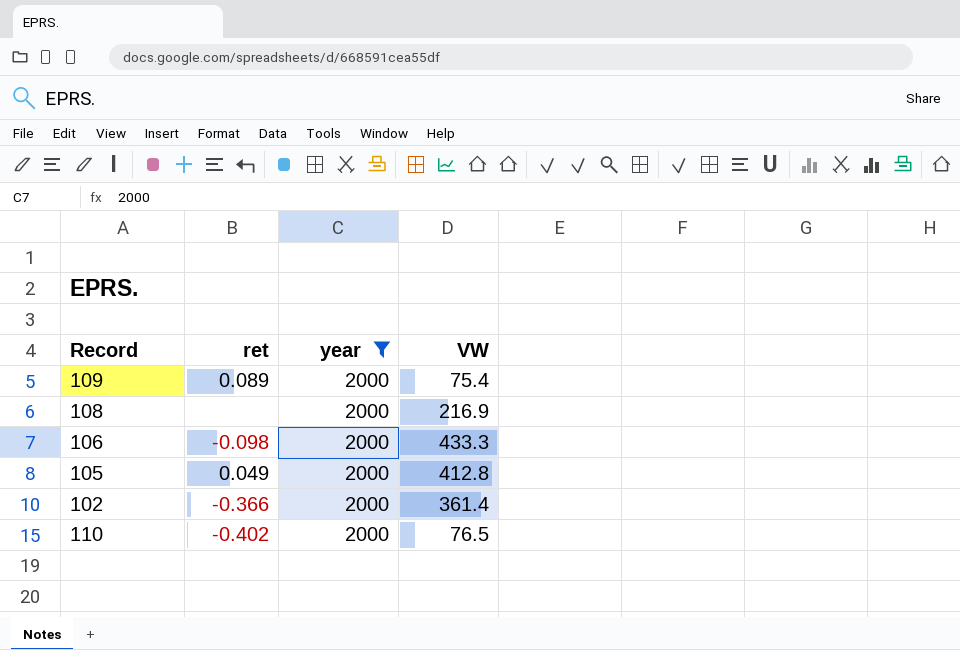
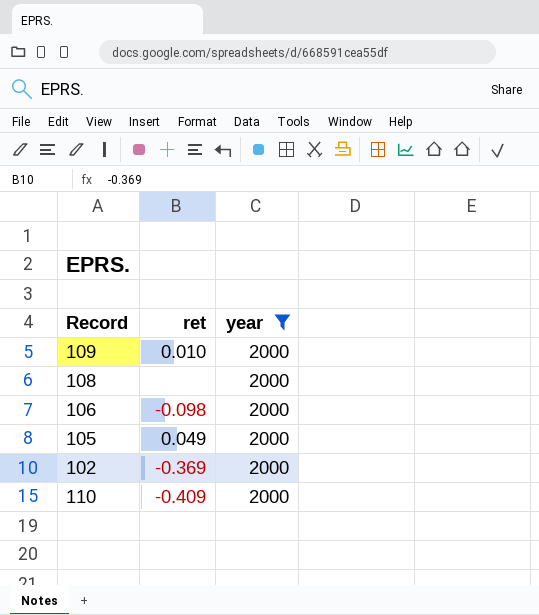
column VW | position: 4 -> none
109 | ret: 0.089 -> 0.010
102 | ret: -0.366 -> -0.369
110 | ret: -0.402 -> -0.409

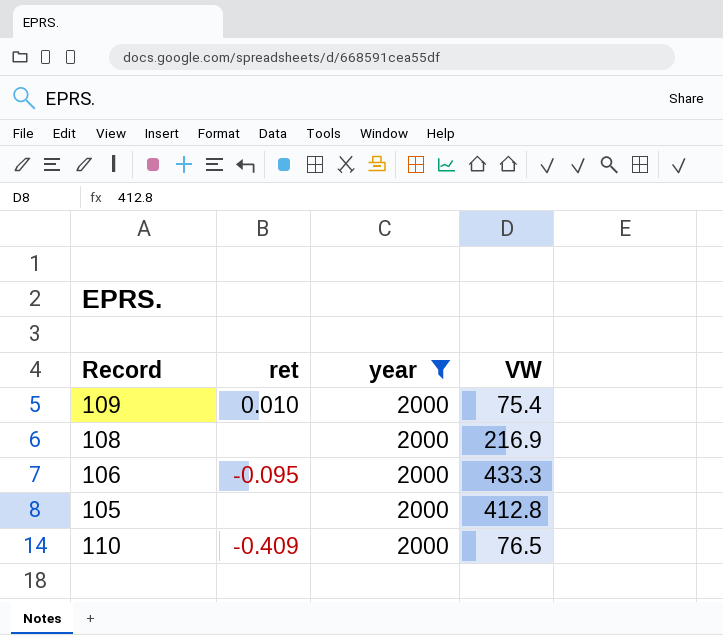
column VW | position: none -> 4
row 102: -0.369 | 2000 -> none
106 | ret: -0.098 -> -0.095
105 | ret: 0.049 -> none

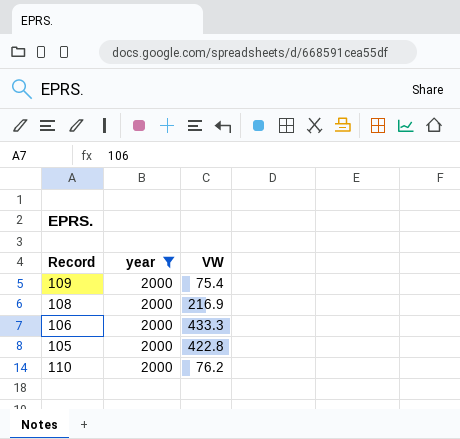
column ret | position: 2 -> none
105 | VW: 412.8 -> 422.8
110 | VW: 76.5 -> 76.2

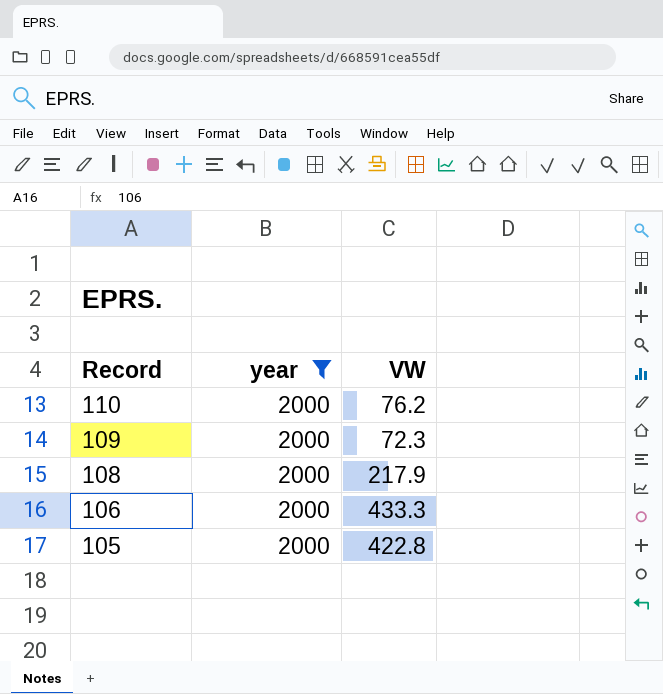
row order: none -> Record descending
109 | VW: 75.4 -> 72.3
108 | VW: 216.9 -> 217.9

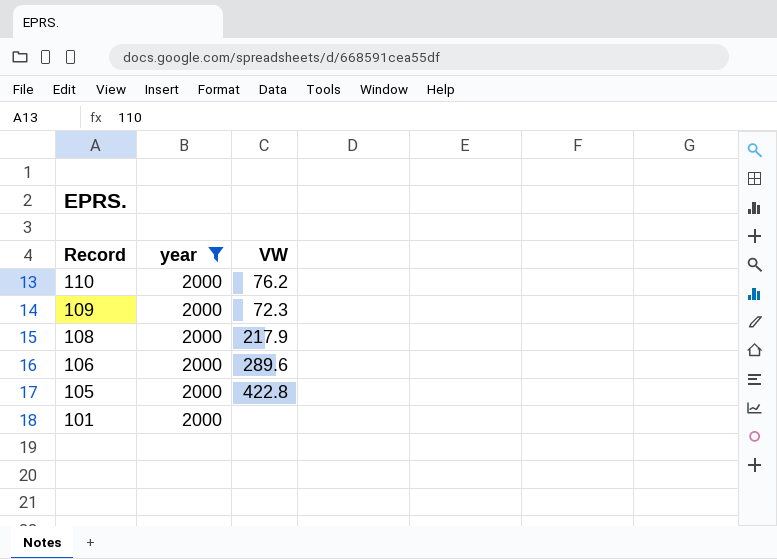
106 | VW: 433.3 -> 289.6
row 101: none -> 2000 | none

